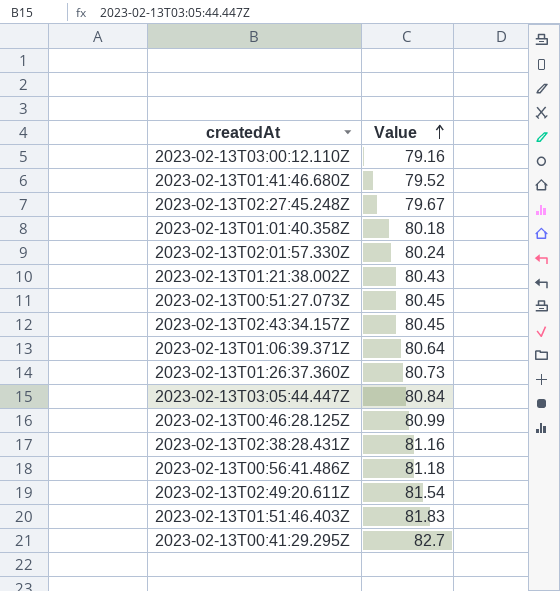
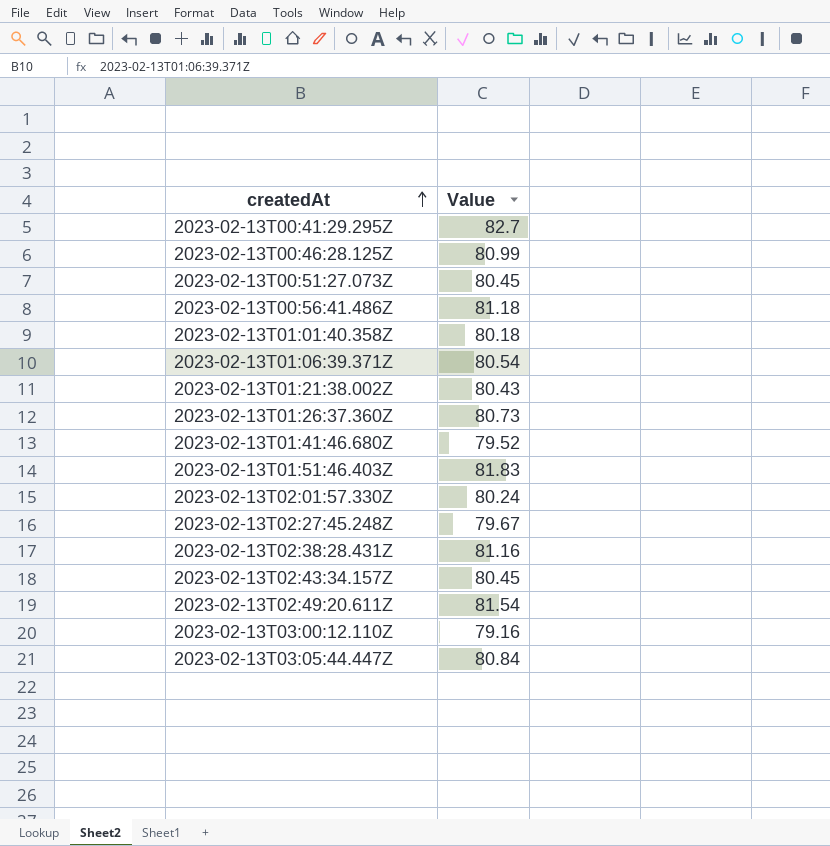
row order: Value ascending -> createdAt ascending
2023-02-13T01:06:39.371Z | Value: 80.64 -> 80.54

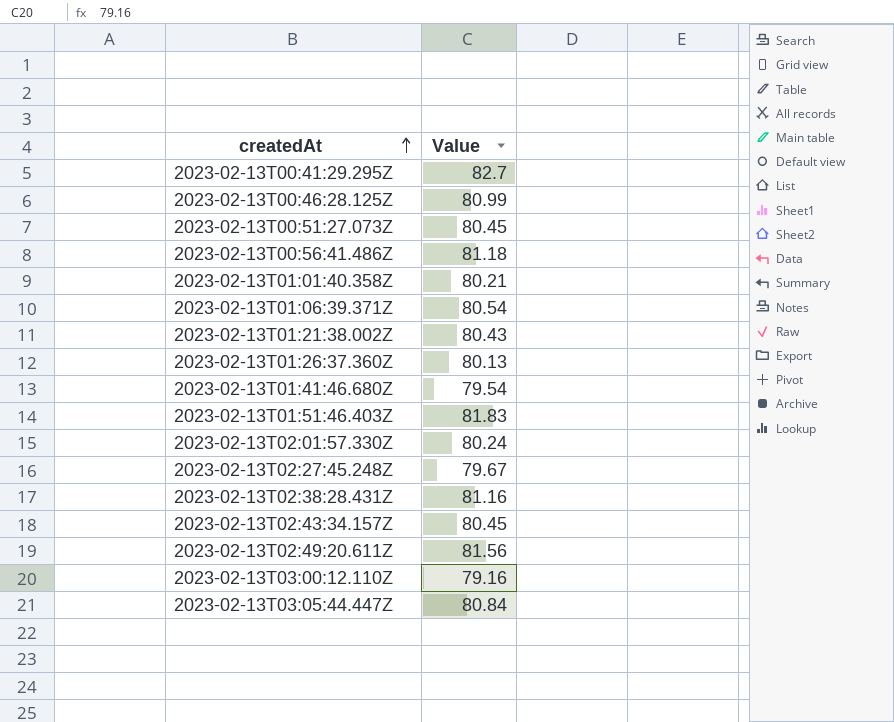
2023-02-13T01:01:40.358Z | Value: 80.18 -> 80.21
2023-02-13T01:26:37.360Z | Value: 80.73 -> 80.13
2023-02-13T01:41:46.680Z | Value: 79.52 -> 79.54
2023-02-13T02:49:20.611Z | Value: 81.54 -> 81.56

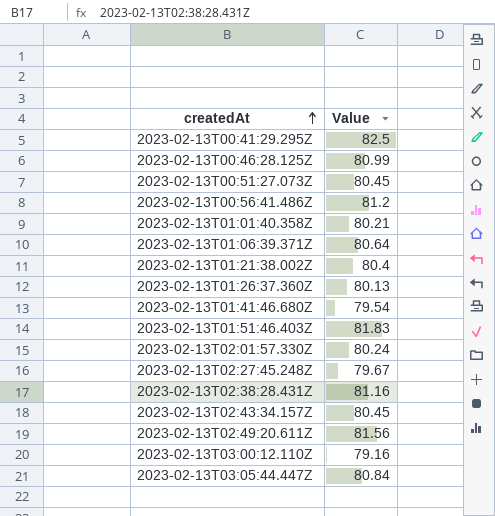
2023-02-13T00:41:29.295Z | Value: 82.7 -> 82.5
2023-02-13T00:56:41.486Z | Value: 81.18 -> 81.2
2023-02-13T01:06:39.371Z | Value: 80.54 -> 80.64
2023-02-13T01:21:38.002Z | Value: 80.43 -> 80.4

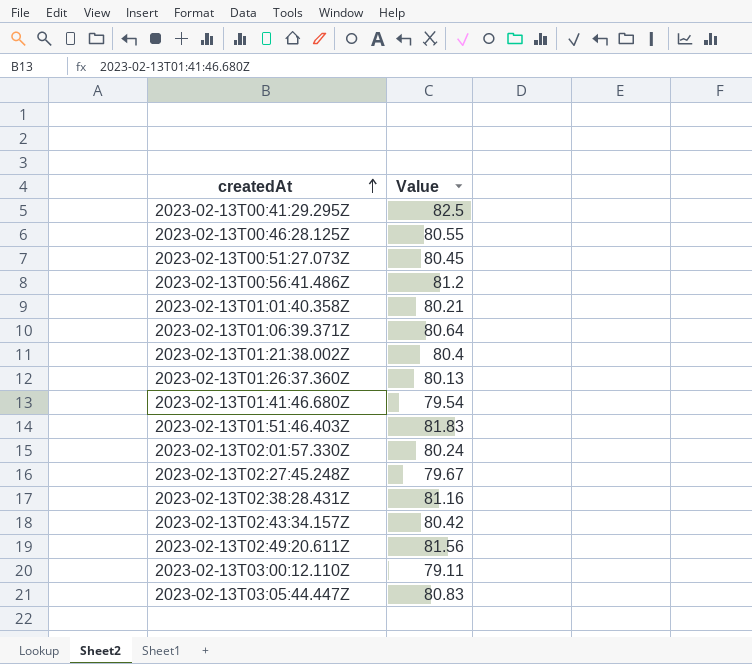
2023-02-13T00:46:28.125Z | Value: 80.99 -> 80.55
2023-02-13T02:43:34.157Z | Value: 80.45 -> 80.42
2023-02-13T03:00:12.110Z | Value: 79.16 -> 79.11
2023-02-13T03:05:44.447Z | Value: 80.84 -> 80.83

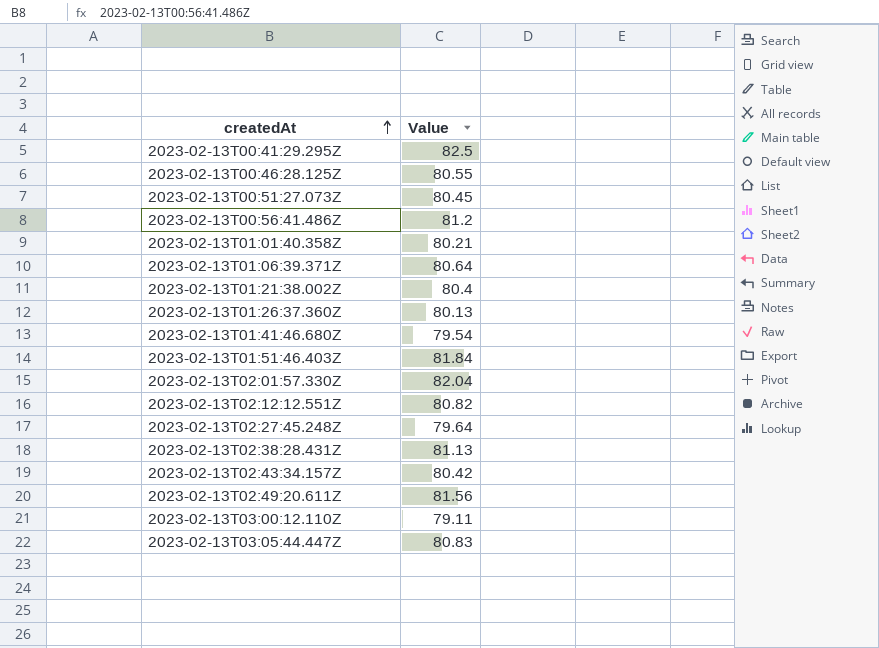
2023-02-13T01:51:46.403Z | Value: 81.83 -> 81.84
2023-02-13T02:01:57.330Z | Value: 80.24 -> 82.04
row 2023-02-13T02:12:12.551Z: none -> 80.82
2023-02-13T02:27:45.248Z | Value: 79.67 -> 79.64
2023-02-13T02:38:28.431Z | Value: 81.16 -> 81.13

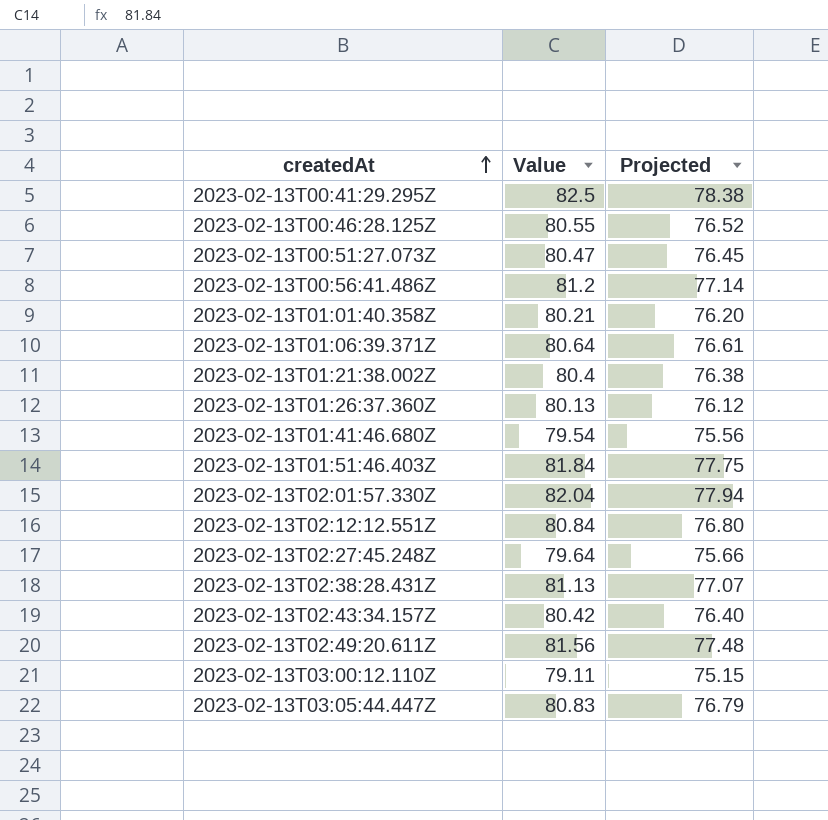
column Projected | formula: none -> [Value] * 0.95
2023-02-13T00:51:27.073Z | Value: 80.45 -> 80.47
2023-02-13T02:12:12.551Z | Value: 80.82 -> 80.84

